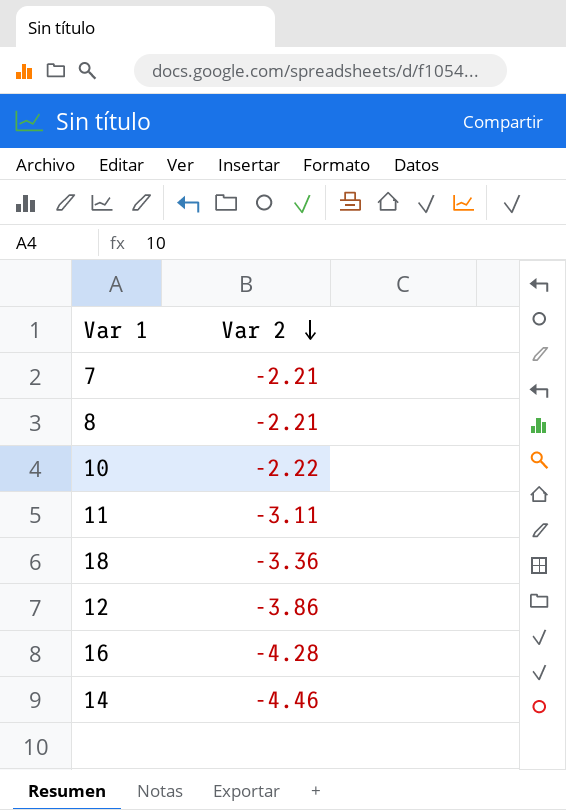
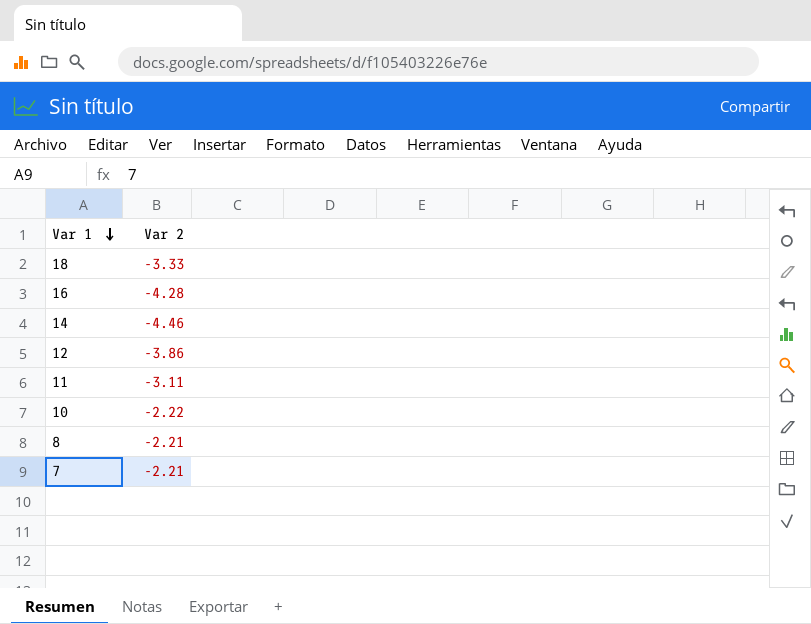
row order: Var 2 descending -> Var 1 descending
18 | Var 2: -3.36 -> -3.33

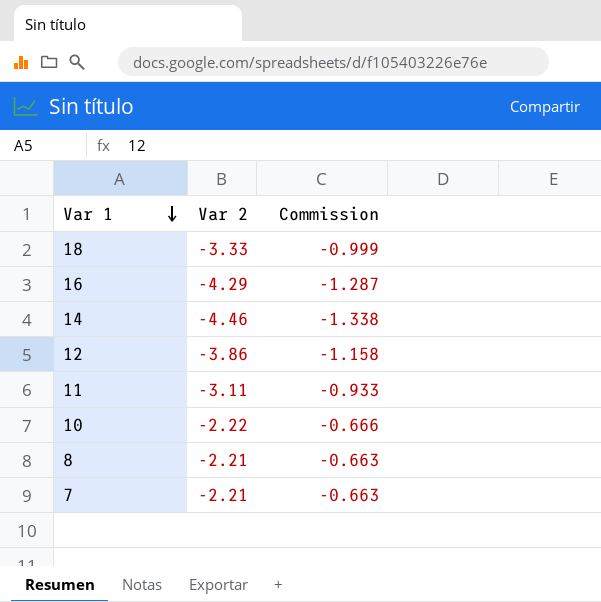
column Commission | formula: none -> [Var 2] * 0.3
16 | Var 2: -4.28 -> -4.29

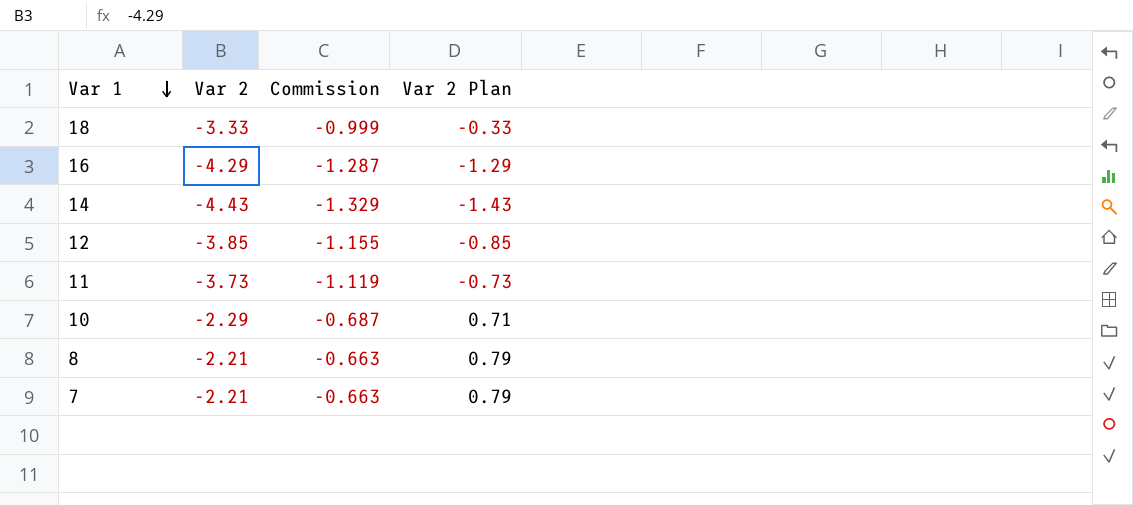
column Var 2 Plan | formula: none -> [Var 2] + 3
14 | Var 2: -4.46 -> -4.43
14 | Commission: -1.338 -> -1.329
12 | Var 2: -3.86 -> -3.85
12 | Commission: -1.158 -> -1.155
11 | Var 2: -3.11 -> -3.73
11 | Commission: -0.933 -> -1.119
10 | Var 2: -2.22 -> -2.29
10 | Commission: -0.666 -> -0.687

